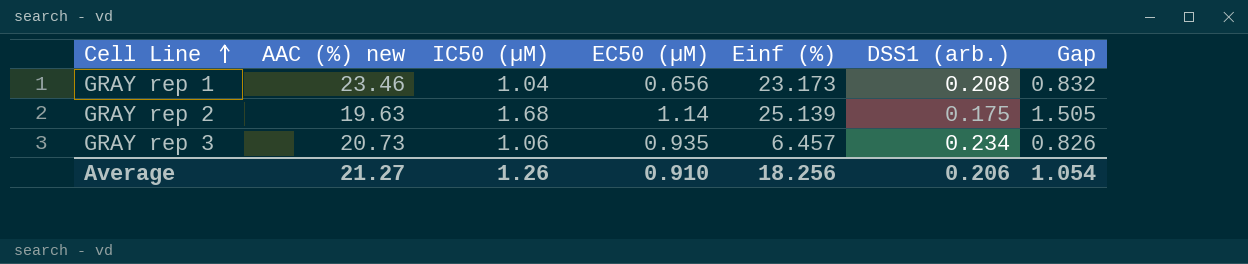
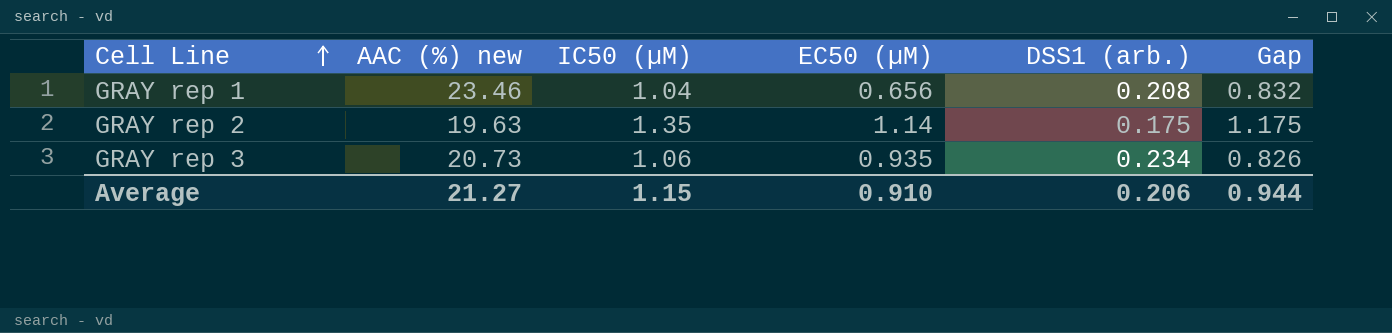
column Einf (%) | position: 5 -> none
GRAY rep 2 | IC50 (µM): 1.68 -> 1.35
GRAY rep 2 | Gap: 1.505 -> 1.175
Average | IC50 (µM): 1.26 -> 1.15
Average | Gap: 1.054 -> 0.944

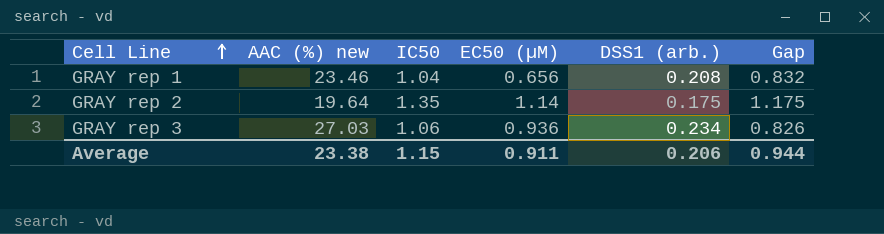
column name: IC50 (µM) -> IC50
GRAY rep 2 | AAC (%) new: 19.63 -> 19.64
GRAY rep 3 | AAC (%) new: 20.73 -> 27.03
GRAY rep 3 | EC50 (µM): 0.935 -> 0.936
Average | AAC (%) new: 21.27 -> 23.38
Average | EC50 (µM): 0.910 -> 0.911

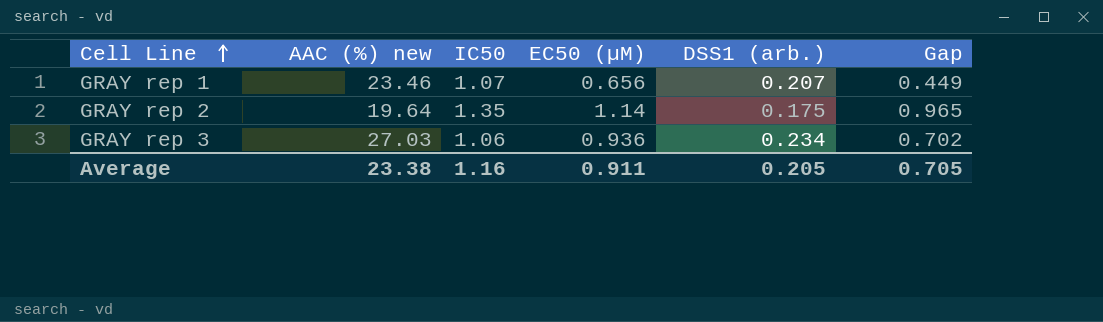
column Gap | formula: [IC50] - [DSS1 (arb.)] -> [EC50 (µM)] - [DSS1 (arb.)]
GRAY rep 1 | IC50: 1.04 -> 1.07
GRAY rep 1 | DSS1 (arb.): 0.208 -> 0.207
Average | IC50: 1.15 -> 1.16
Average | DSS1 (arb.): 0.206 -> 0.205
Average | Gap: 0.944 -> 0.705

